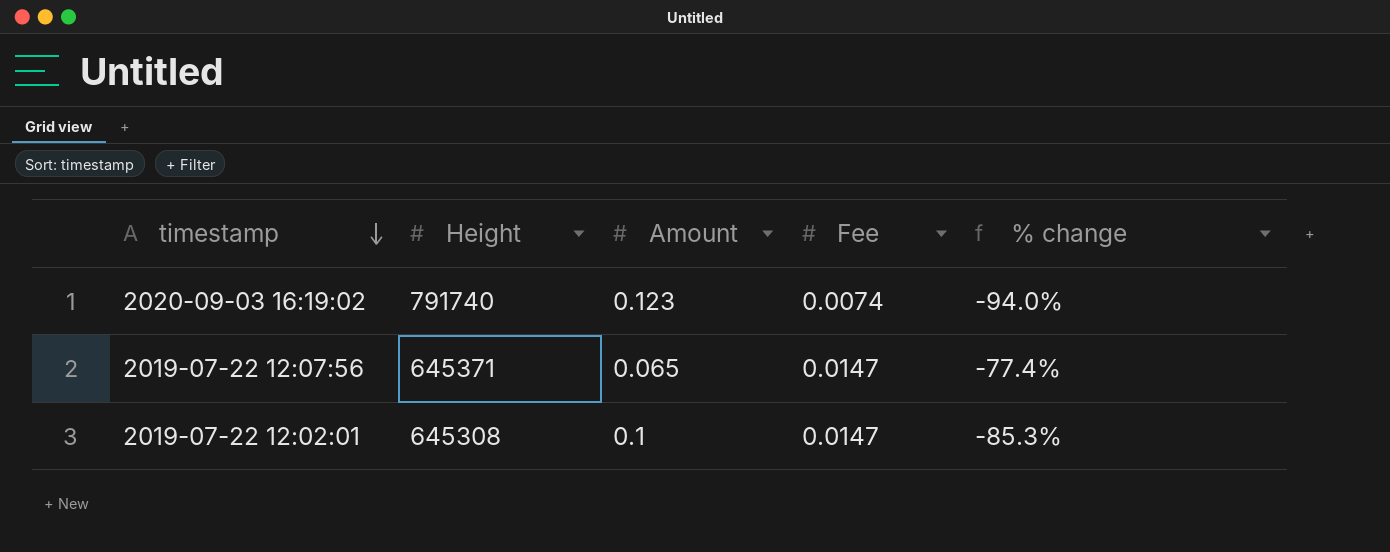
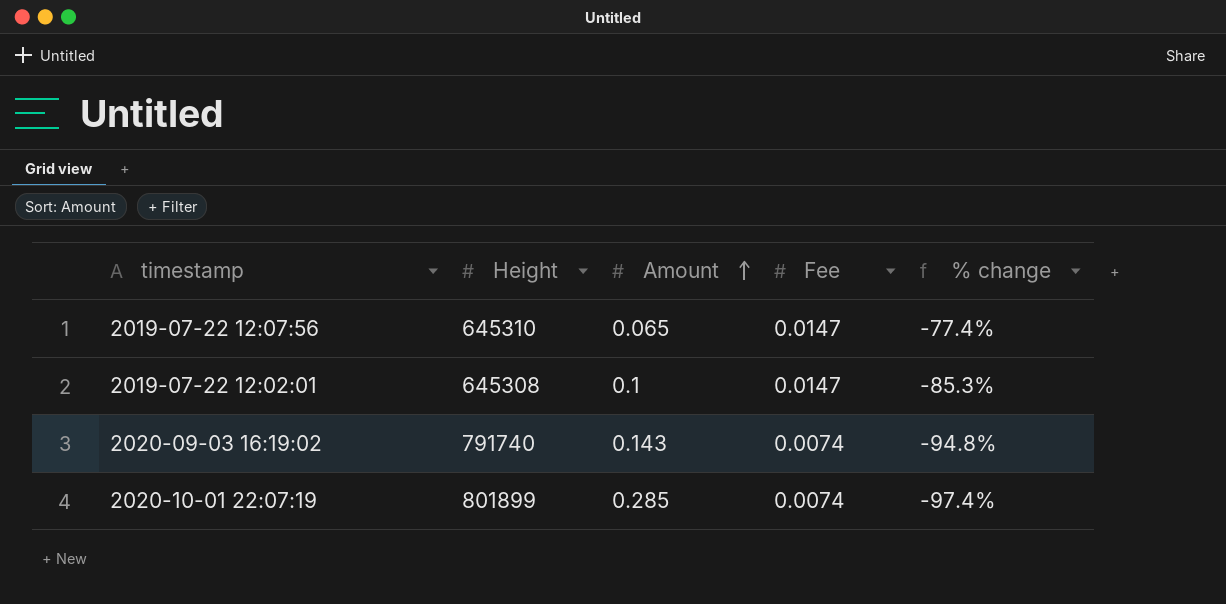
row order: timestamp descending -> Amount ascending
2019-07-22 12:07:56 | Height: 645371 -> 645310
2020-09-03 16:19:02 | Amount: 0.123 -> 0.143
2020-09-03 16:19:02 | % change: -94.0% -> -94.8%
row 2020-10-01 22:07:19: none -> 801899 | 0.285 | 0.0074 | -97.4%

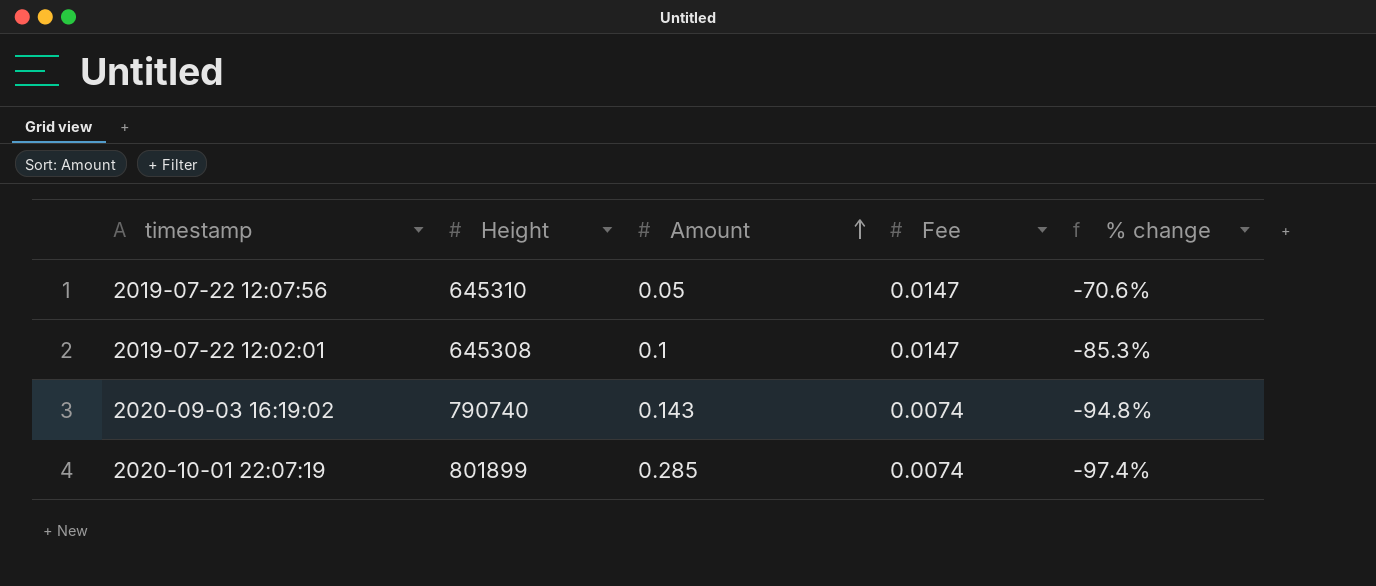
2019-07-22 12:07:56 | Amount: 0.065 -> 0.05
2019-07-22 12:07:56 | % change: -77.4% -> -70.6%
2020-09-03 16:19:02 | Height: 791740 -> 790740

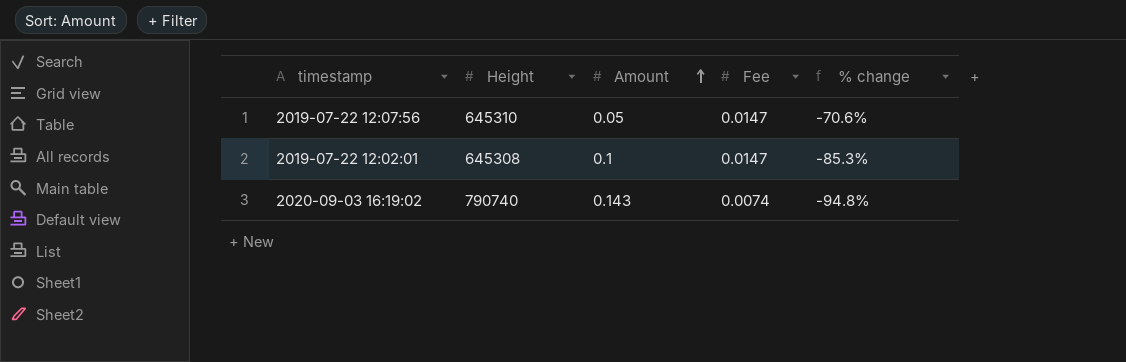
row 2020-10-01 22:07:19: 801899 | 0.285 | 0.0074 | -97.4% -> none

